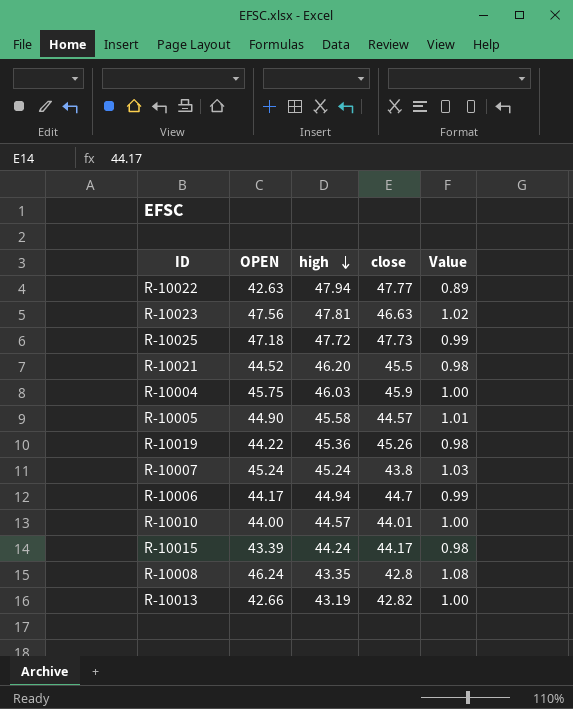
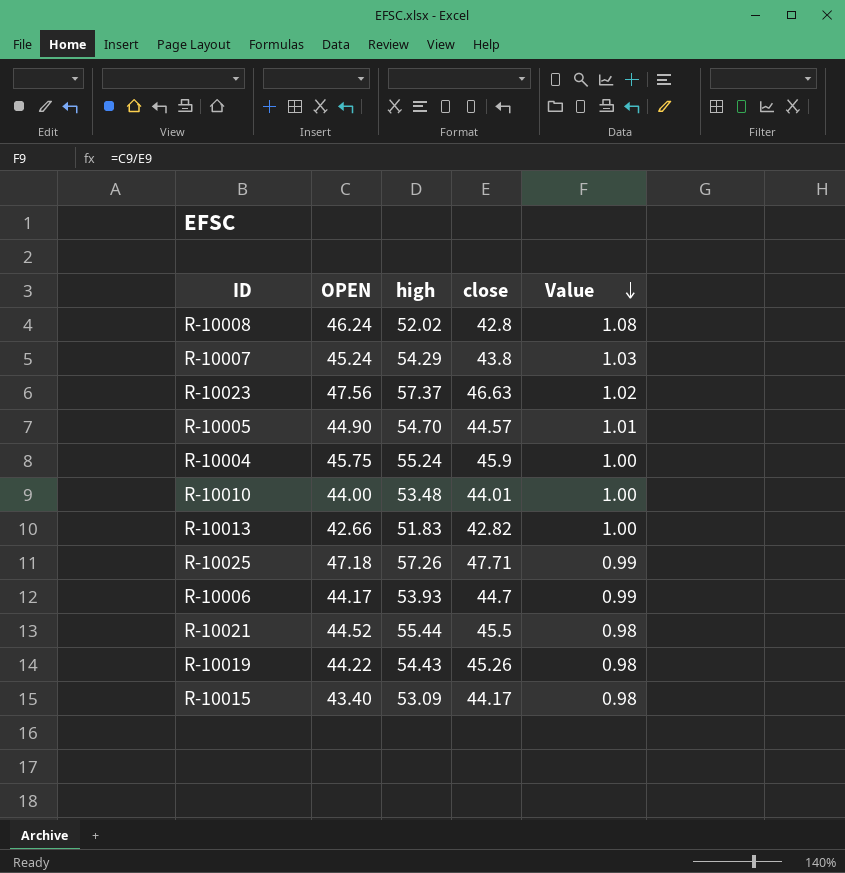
row order: high descending -> Value descending
row R-10022: 42.63 | 47.94 | 47.77 | 0.89 -> none
R-10008 | high: 43.35 -> 52.02
R-10007 | high: 45.24 -> 54.29
R-10023 | high: 47.81 -> 57.37
R-10005 | high: 45.58 -> 54.70
R-10004 | high: 46.03 -> 55.24
R-10010 | high: 44.57 -> 53.48
R-10013 | high: 43.19 -> 51.83
R-10025 | high: 47.72 -> 57.26
R-10025 | close: 47.73 -> 47.71
R-10006 | high: 44.94 -> 53.93
R-10021 | high: 46.20 -> 55.44
R-10019 | high: 45.36 -> 54.43
R-10015 | OPEN: 43.39 -> 43.40
R-10015 | high: 44.24 -> 53.09

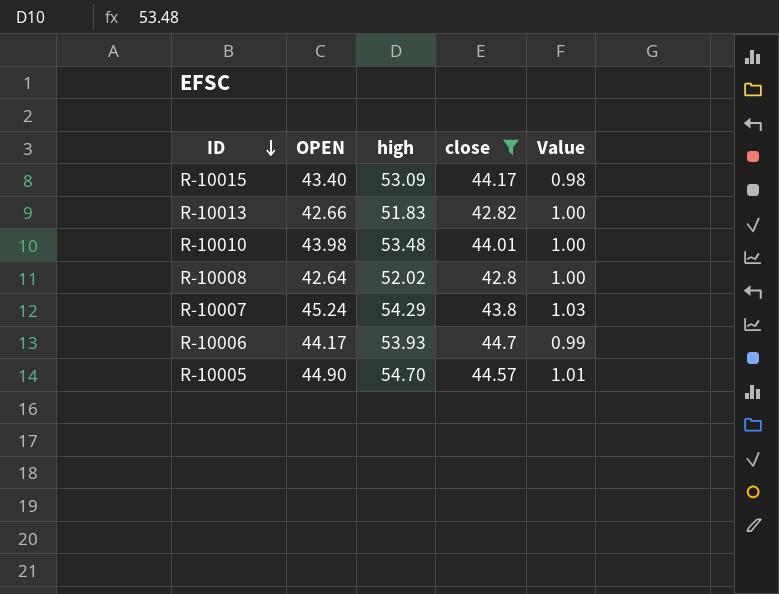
filter: none -> close <= 44.7
row order: Value descending -> ID descending
R-10010 | OPEN: 44.00 -> 43.98
R-10008 | OPEN: 46.24 -> 42.64
R-10008 | Value: 1.08 -> 1.00

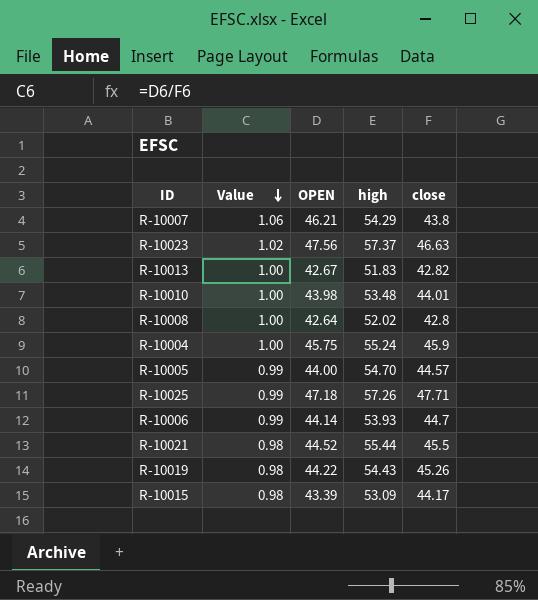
filter: close <= 44.7 -> none
row order: ID descending -> Value descending
column Value | position: 5 -> 2
R-10007 | Value: 1.03 -> 1.06
R-10007 | OPEN: 45.24 -> 46.21
R-10013 | OPEN: 42.66 -> 42.67
R-10005 | Value: 1.01 -> 0.99
R-10005 | OPEN: 44.90 -> 44.00
R-10006 | OPEN: 44.17 -> 44.14
R-10015 | OPEN: 43.40 -> 43.39

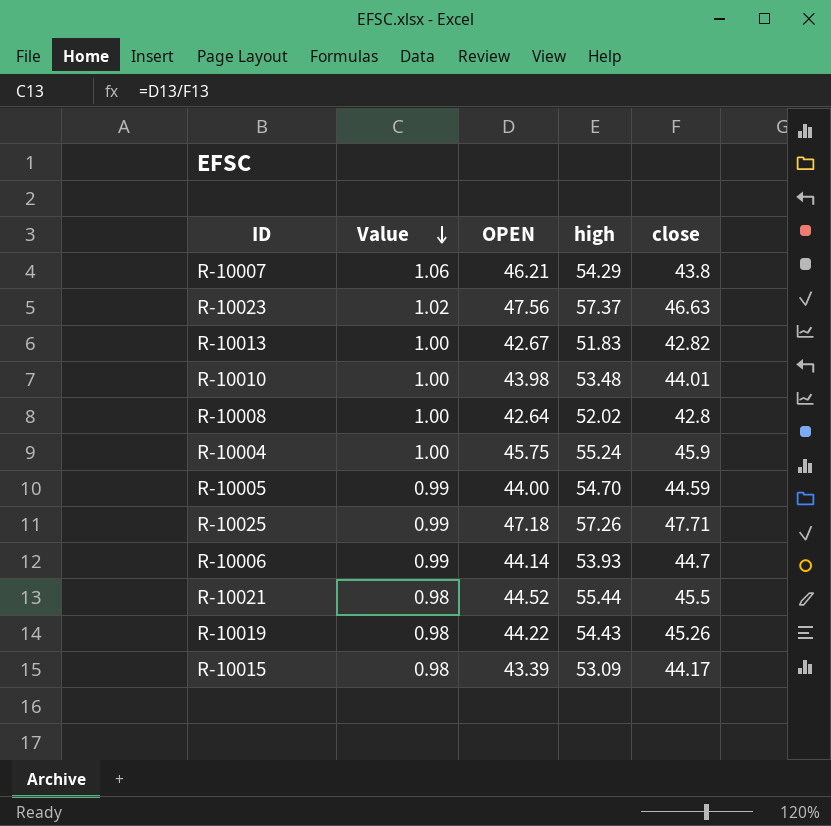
R-10005 | close: 44.57 -> 44.59

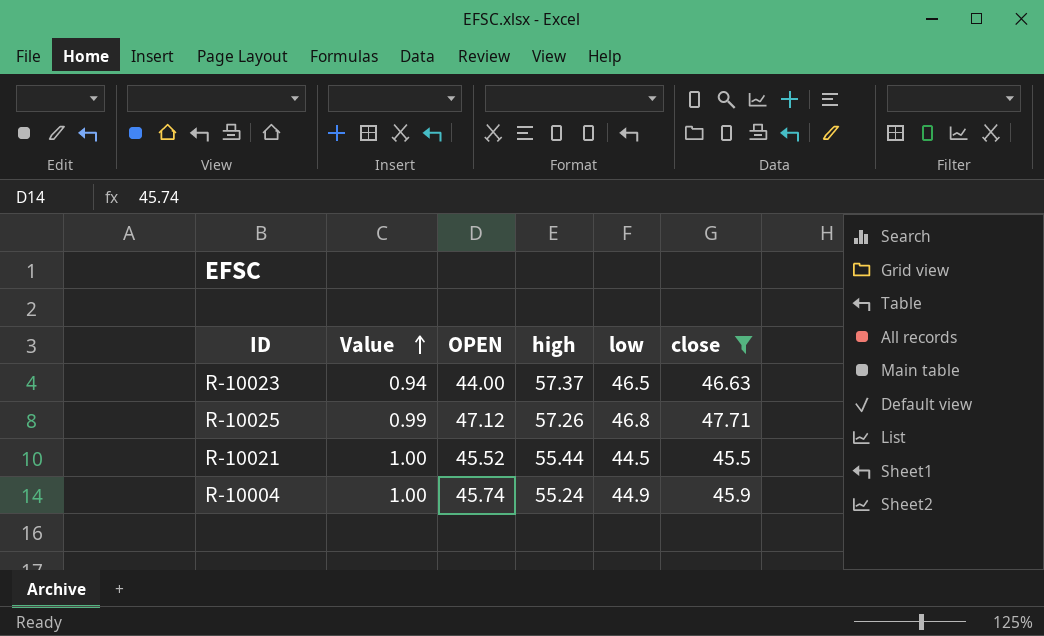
filter: none -> close >= 45.5
row order: Value descending -> Value ascending
column low | position: none -> 5
R-10023 | Value: 1.02 -> 0.94
R-10023 | OPEN: 47.56 -> 44.00
R-10025 | OPEN: 47.18 -> 47.12
R-10021 | Value: 0.98 -> 1.00
R-10021 | OPEN: 44.52 -> 45.52
R-10004 | OPEN: 45.75 -> 45.74

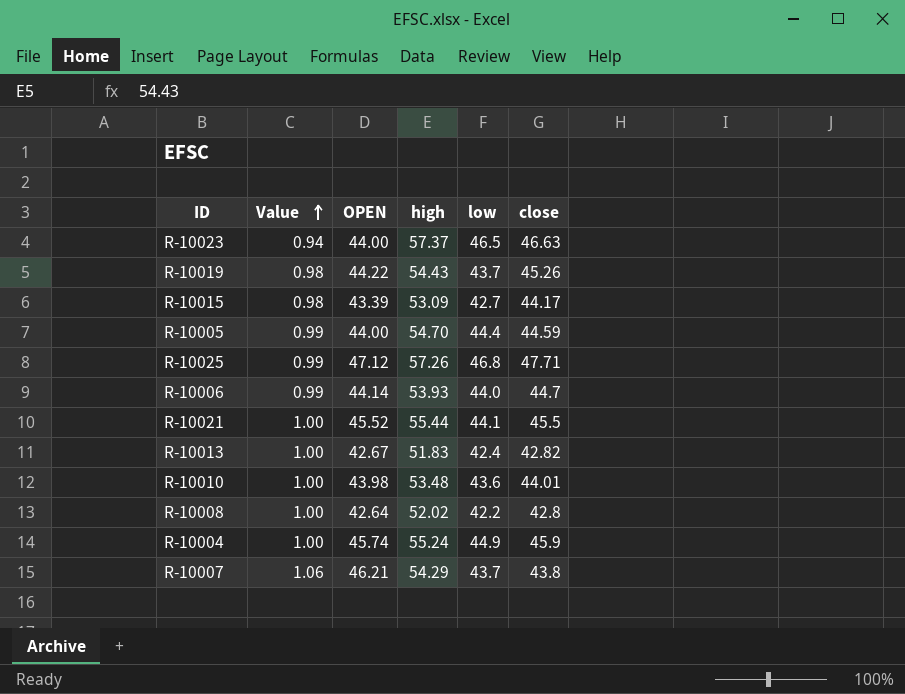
filter: close >= 45.5 -> none
R-10021 | low: 44.5 -> 44.1

